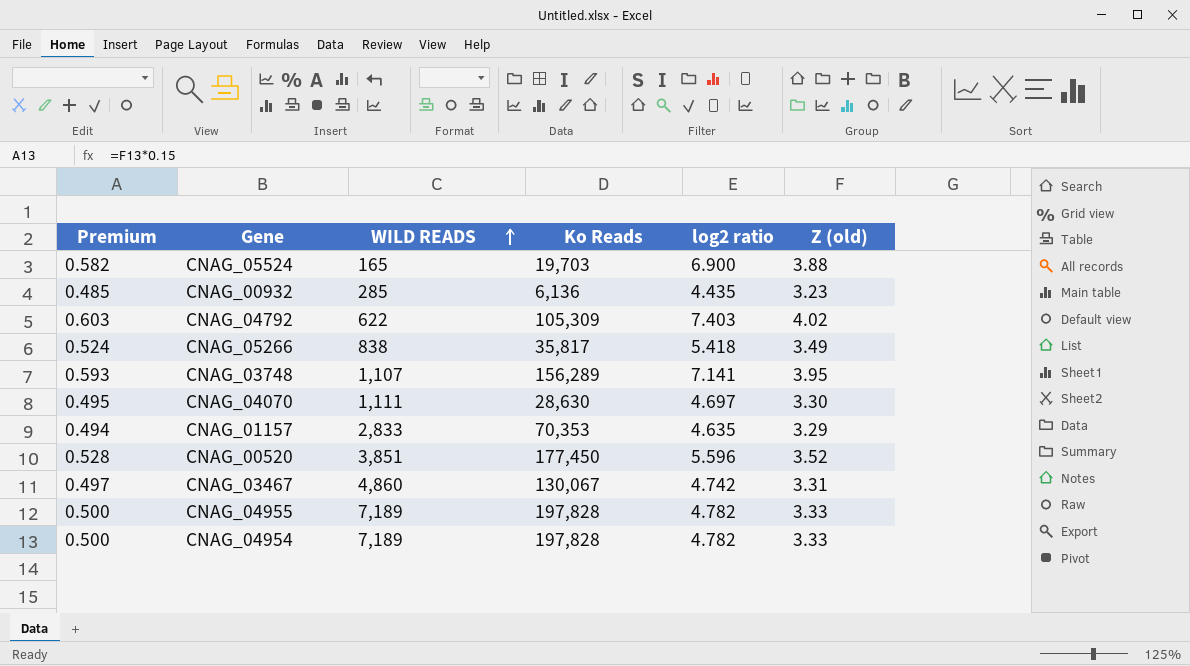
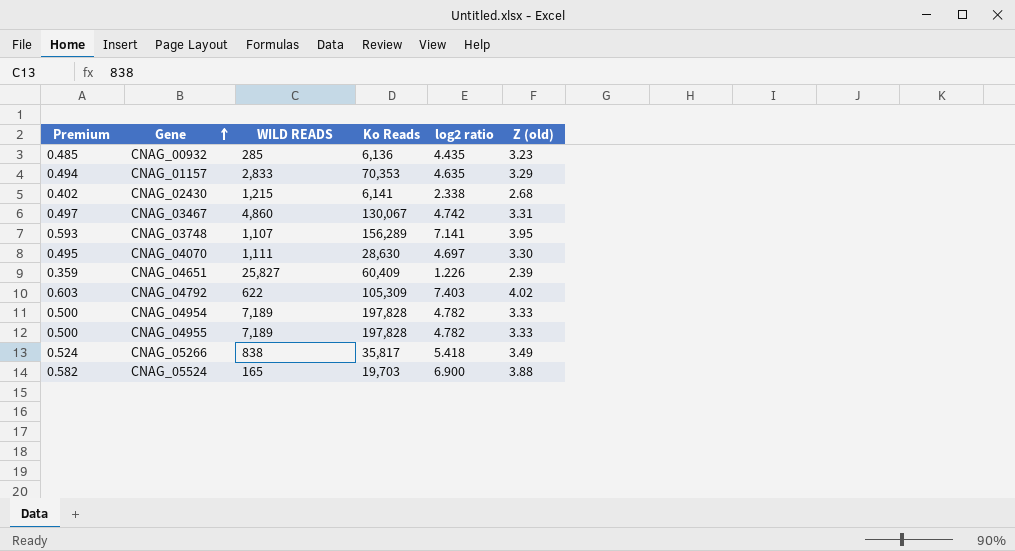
row order: WILD READS ascending -> Gene ascending
row CNAG_00520: 0.528 | 3,851 | 177,450 | 5.596 | 3.52 -> none
row CNAG_02430: none -> 0.402 | 1,215 | 6,141 | 2.338 | 2.68
row CNAG_04651: none -> 0.359 | 25,827 | 60,409 | 1.226 | 2.39

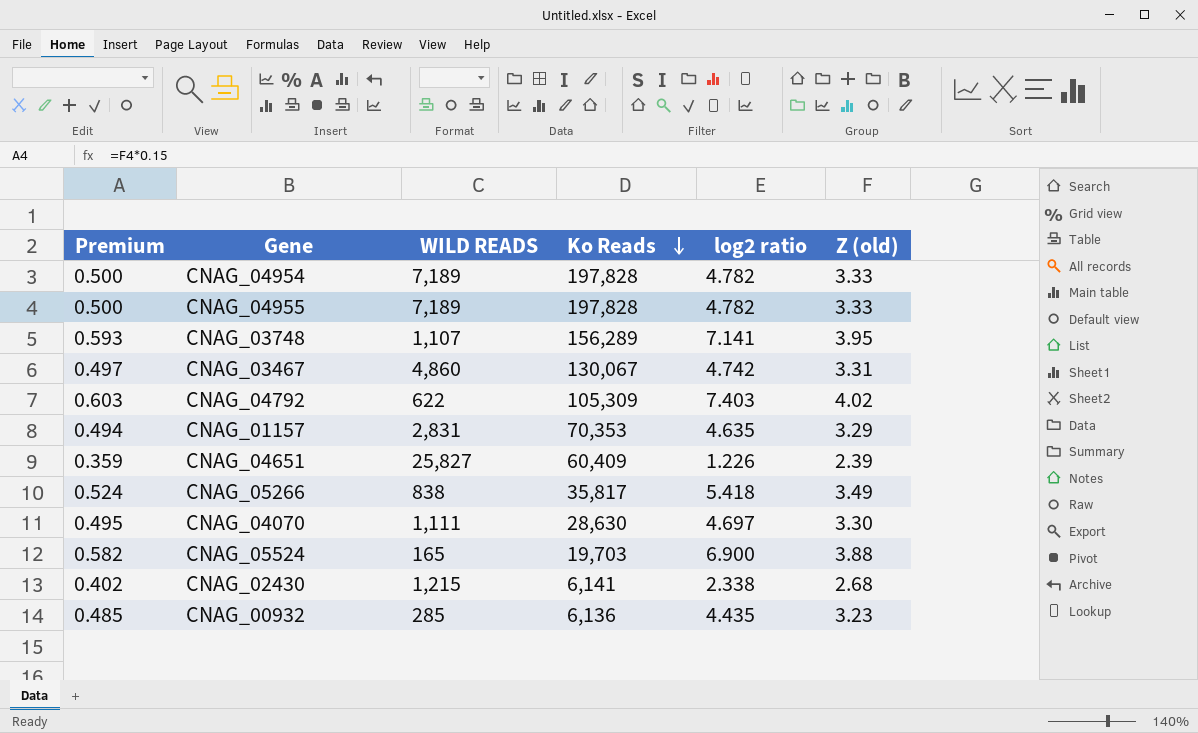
row order: Gene ascending -> Ko Reads descending
CNAG_01157 | WILD READS: 2,833 -> 2,831

